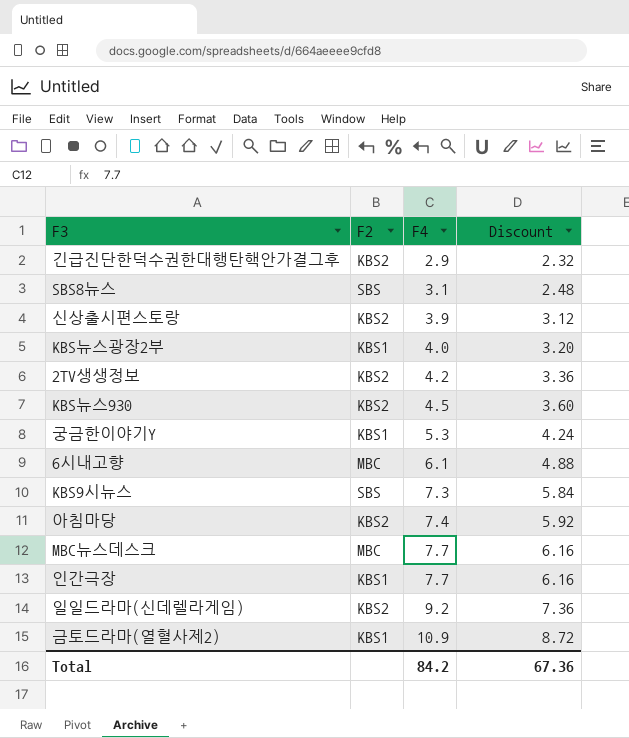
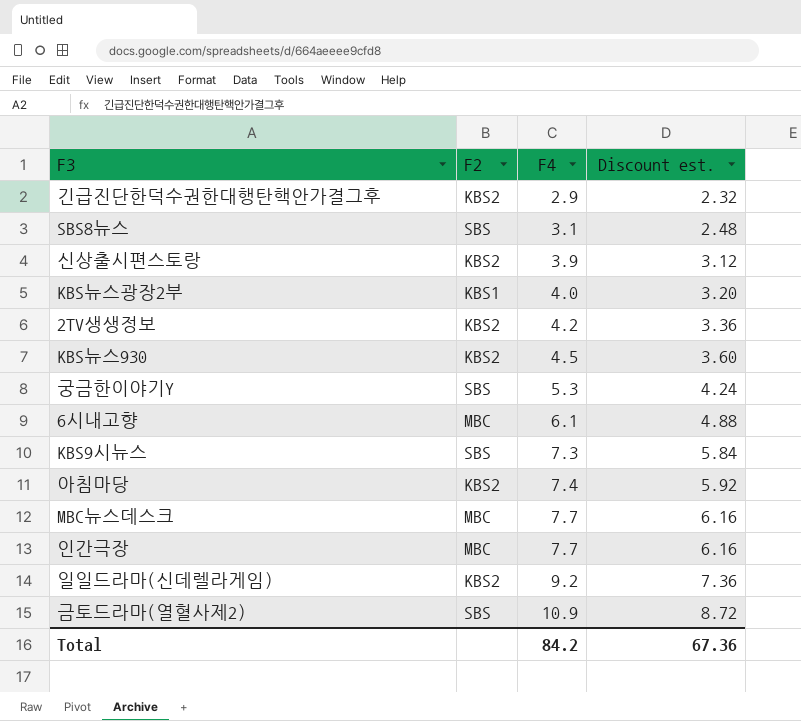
column name: Discount -> Discount est.
궁금한이야기Y | F2: KBS1 -> SBS
인간극장 | F2: KBS1 -> MBC
금토드라마(열혈사제2) | F2: KBS1 -> SBS

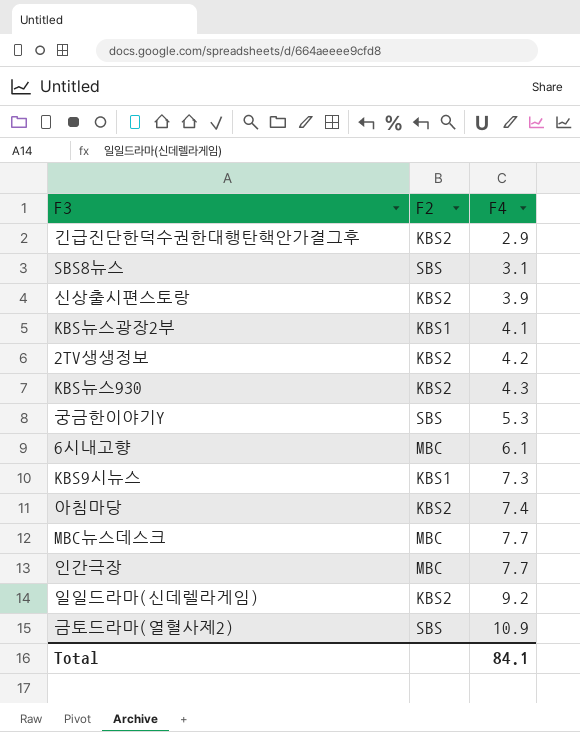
column Discount est. | formula: [F4] * 0.8 -> none
KBS뉴스광장2부 | F4: 4.0 -> 4.1
KBS뉴스930 | F4: 4.5 -> 4.3
KBS9시뉴스 | F2: SBS -> KBS1
Total | F4: 84.2 -> 84.1

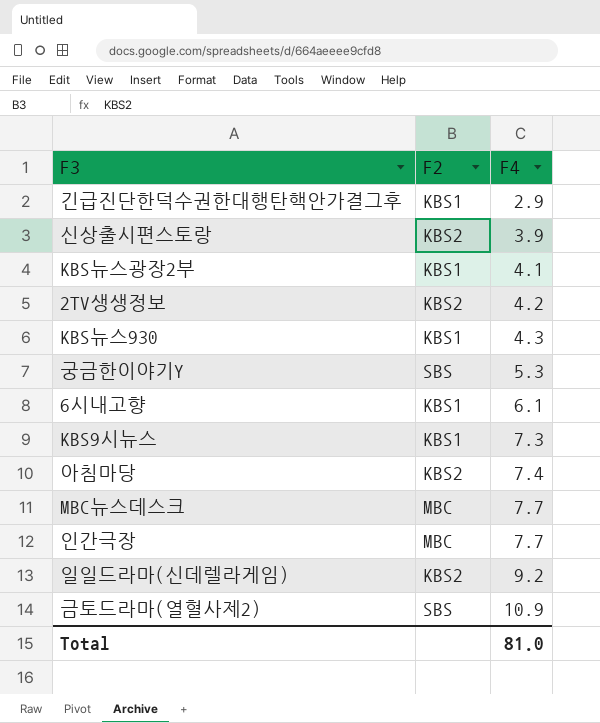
row SBS8뉴스: SBS | 3.1 -> none
긴급진단한덕수권한대행탄핵안가결그후 | F2: KBS2 -> KBS1
KBS뉴스930 | F2: KBS2 -> KBS1
6시내고향 | F2: MBC -> KBS1
Total | F4: 84.1 -> 81.0

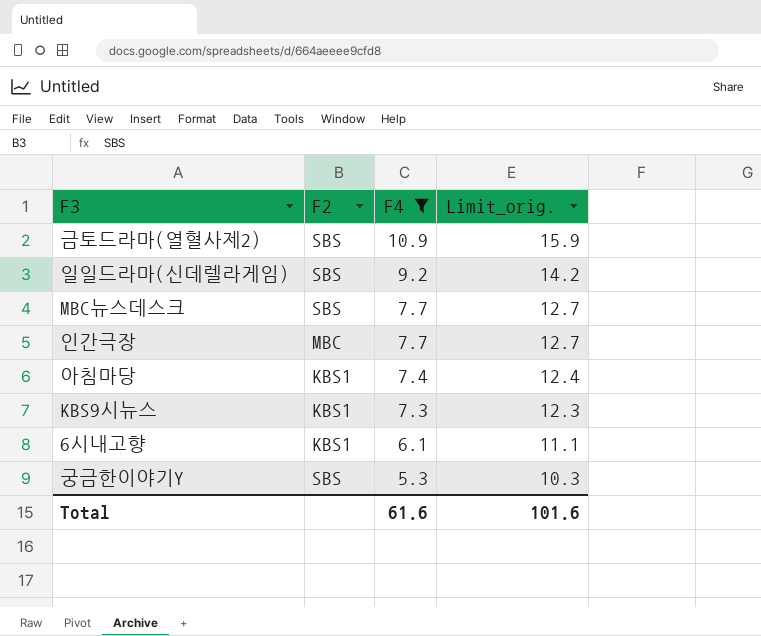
filter: none -> F4 >= 5.3
row order: F4 ascending -> F4 descending
column Limit_orig. | formula: none -> [F4] + 5
일일드라마(신데렐라게임) | F2: KBS2 -> SBS
MBC뉴스데스크 | F2: MBC -> SBS
아침마당 | F2: KBS2 -> KBS1
Total | F4: 81.0 -> 61.6

